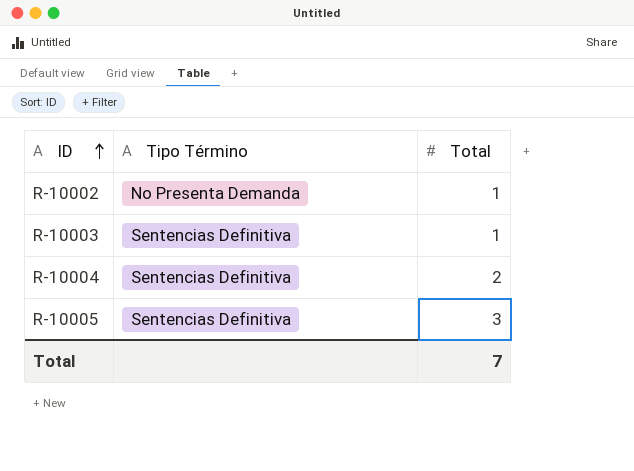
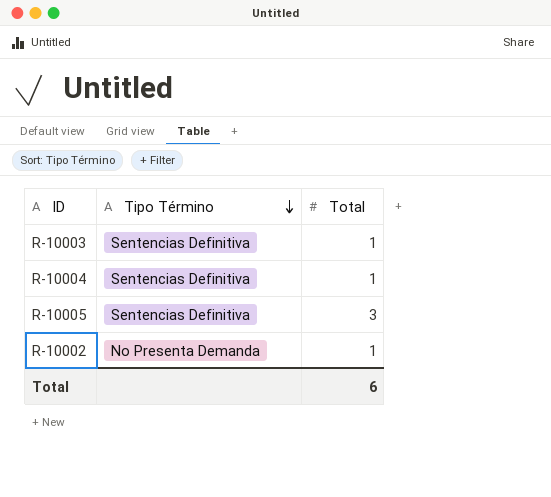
row order: ID ascending -> Tipo Término descending
R-10004 | Total: 2 -> 1
Total | Total: 7 -> 6

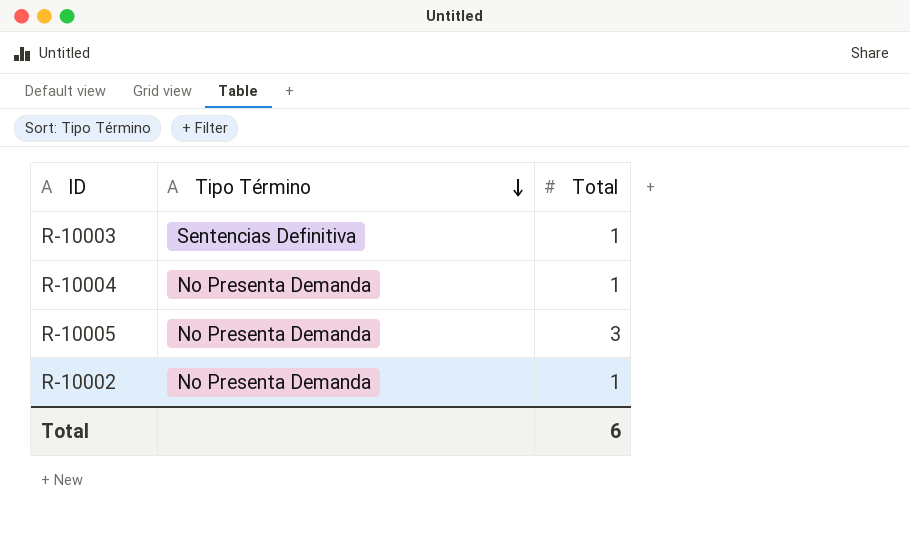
R-10004 | Tipo Término: Sentencias Definitiva -> No Presenta Demanda
R-10005 | Tipo Término: Sentencias Definitiva -> No Presenta Demanda

